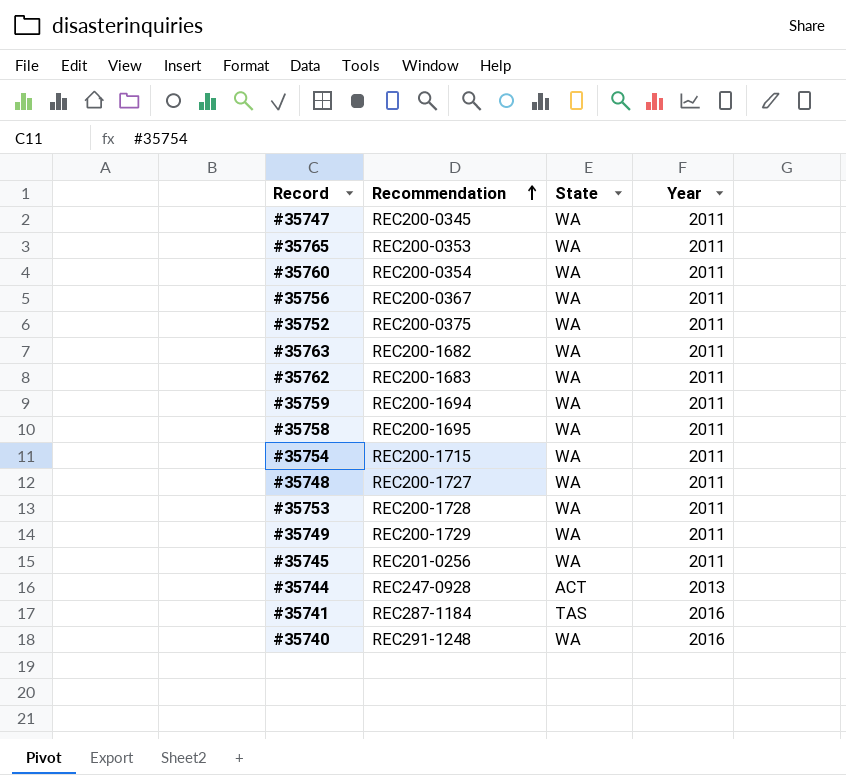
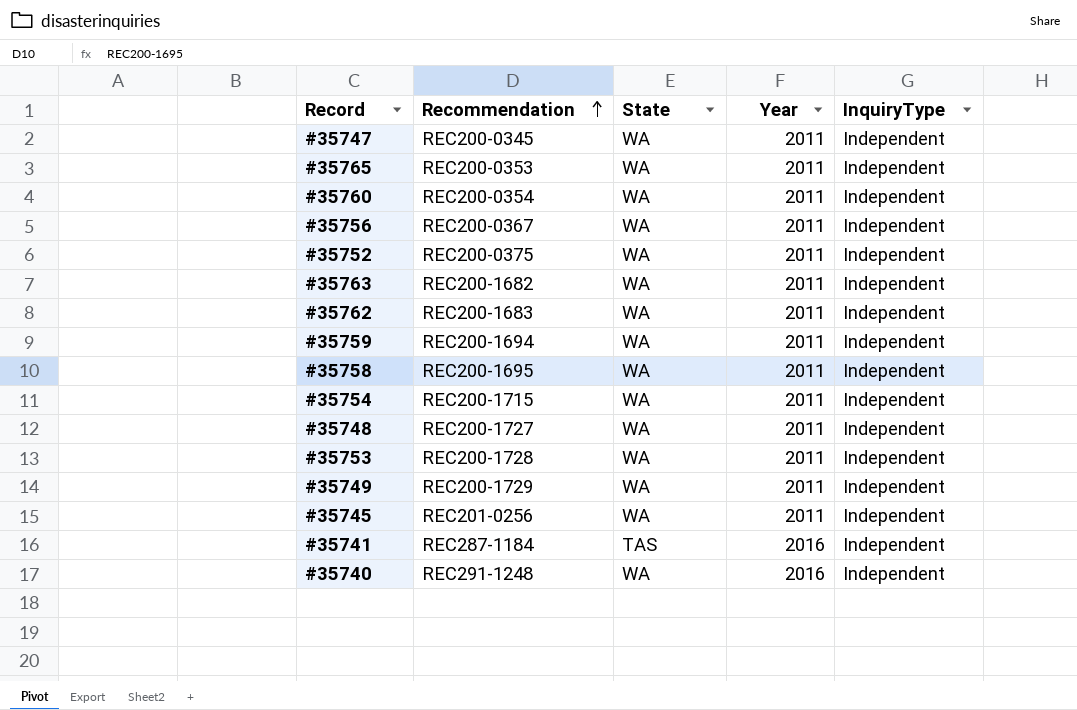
column InquiryType | position: none -> 5
row #35744: REC247-0928 | ACT | 2013 -> none

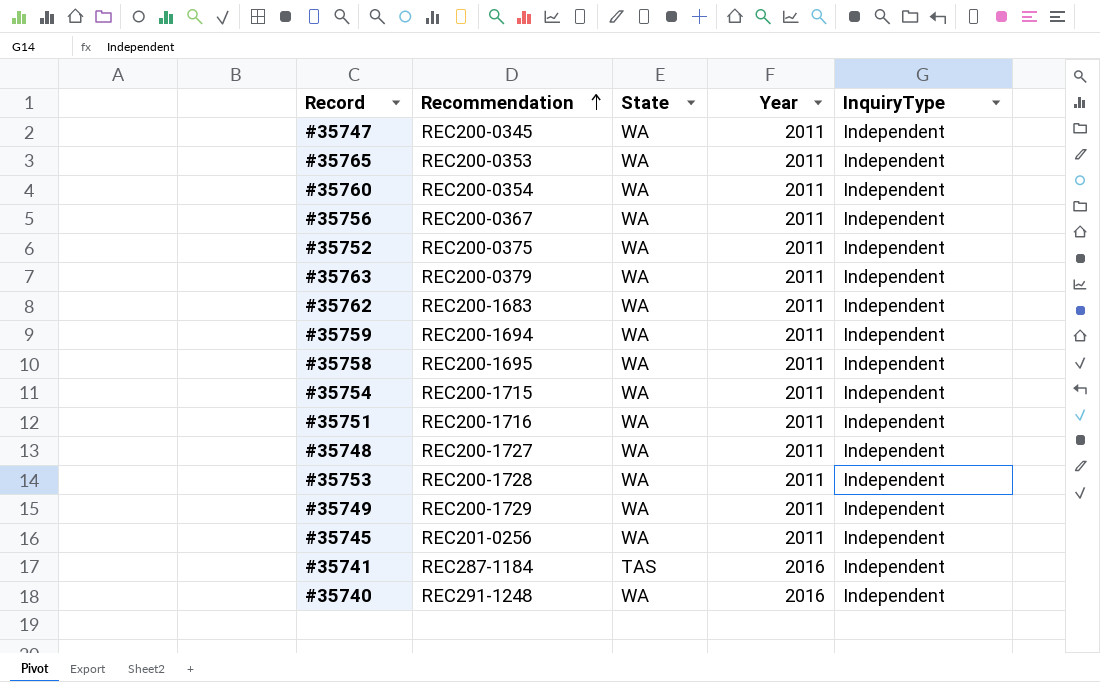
#35763 | Recommendation: REC200-1682 -> REC200-0379
row #35751: none -> REC200-1716 | WA | 2011 | Independent

